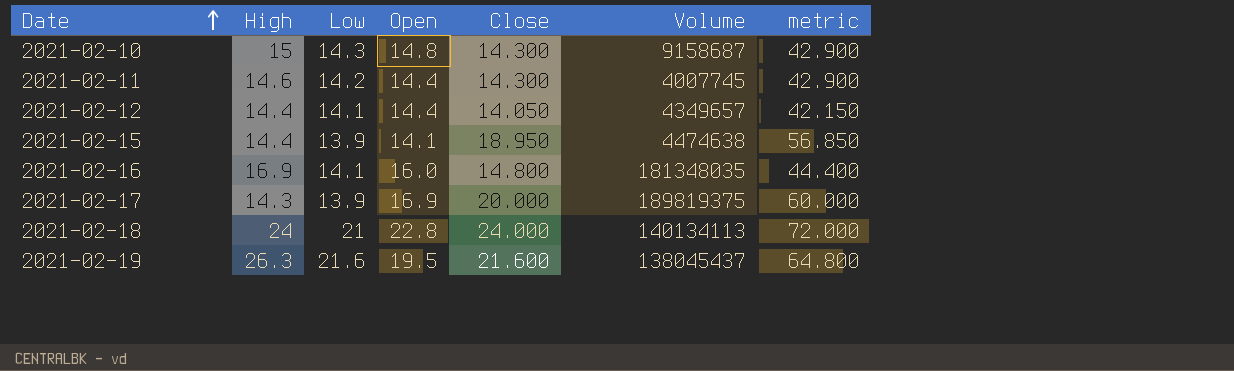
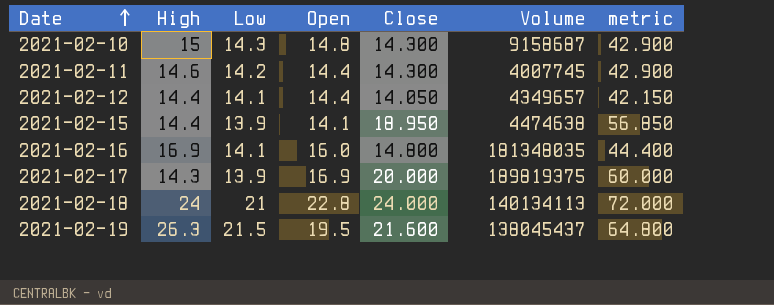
2021-02-19 | Low: 21.6 -> 21.5

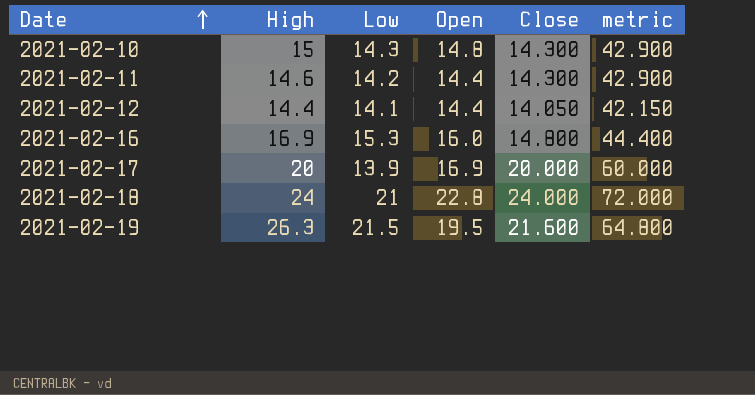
column Volume | position: 6 -> none
row 2021-02-15: 14.4 | 13.9 | 14.1 | 18.950 | 4474638 | 56.850 -> none
2021-02-16 | Low: 14.1 -> 15.3
2021-02-17 | High: 14.3 -> 20

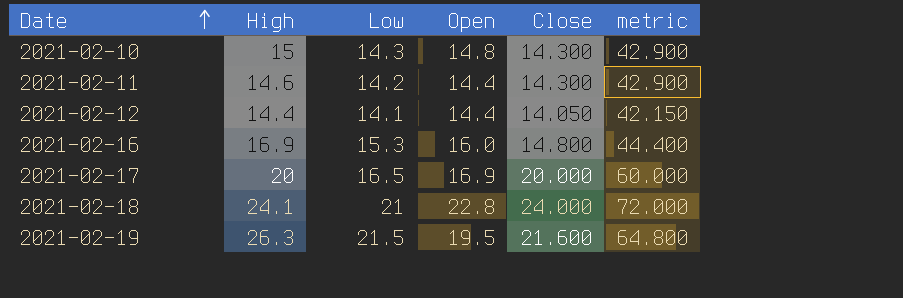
2021-02-17 | Low: 13.9 -> 16.5
2021-02-18 | High: 24 -> 24.1

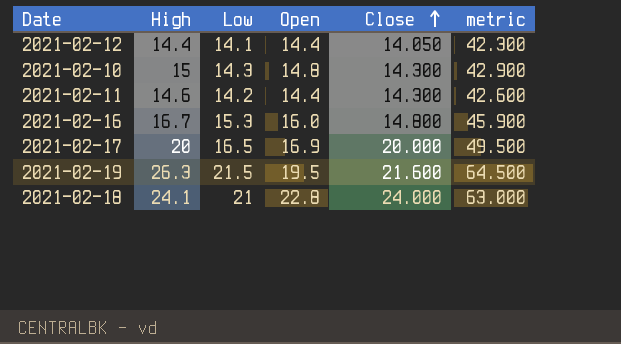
row order: Date ascending -> Close ascending
column metric | formula: [Close] * 3 -> [Low] * 3
2021-02-16 | High: 16.9 -> 16.7

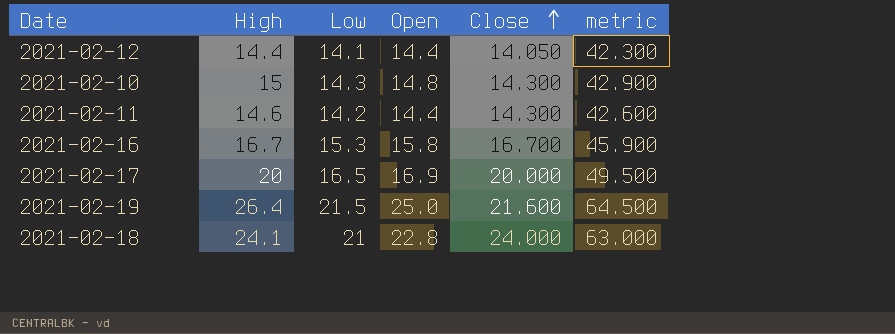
2021-02-16 | Open: 16.0 -> 15.8
2021-02-16 | Close: 14.800 -> 16.700
2021-02-19 | High: 26.3 -> 26.4
2021-02-19 | Open: 19.5 -> 25.0

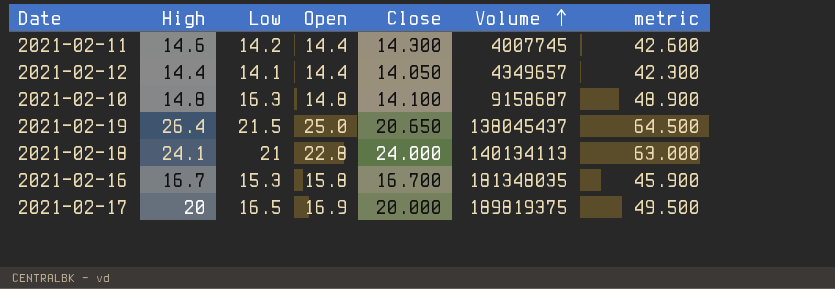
row order: Close ascending -> Volume ascending
column Volume | position: none -> 6
2021-02-10 | High: 15 -> 14.8
2021-02-10 | Low: 14.3 -> 16.3
2021-02-10 | Close: 14.300 -> 14.100
2021-02-10 | metric: 42.900 -> 48.900
2021-02-19 | Close: 21.600 -> 20.650

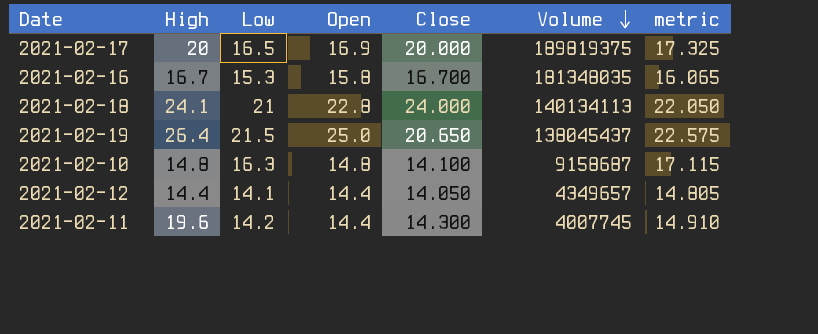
row order: Volume ascending -> Volume descending
column metric | formula: [Low] * 3 -> [Low] * 1.05
2021-02-11 | High: 14.6 -> 19.6

